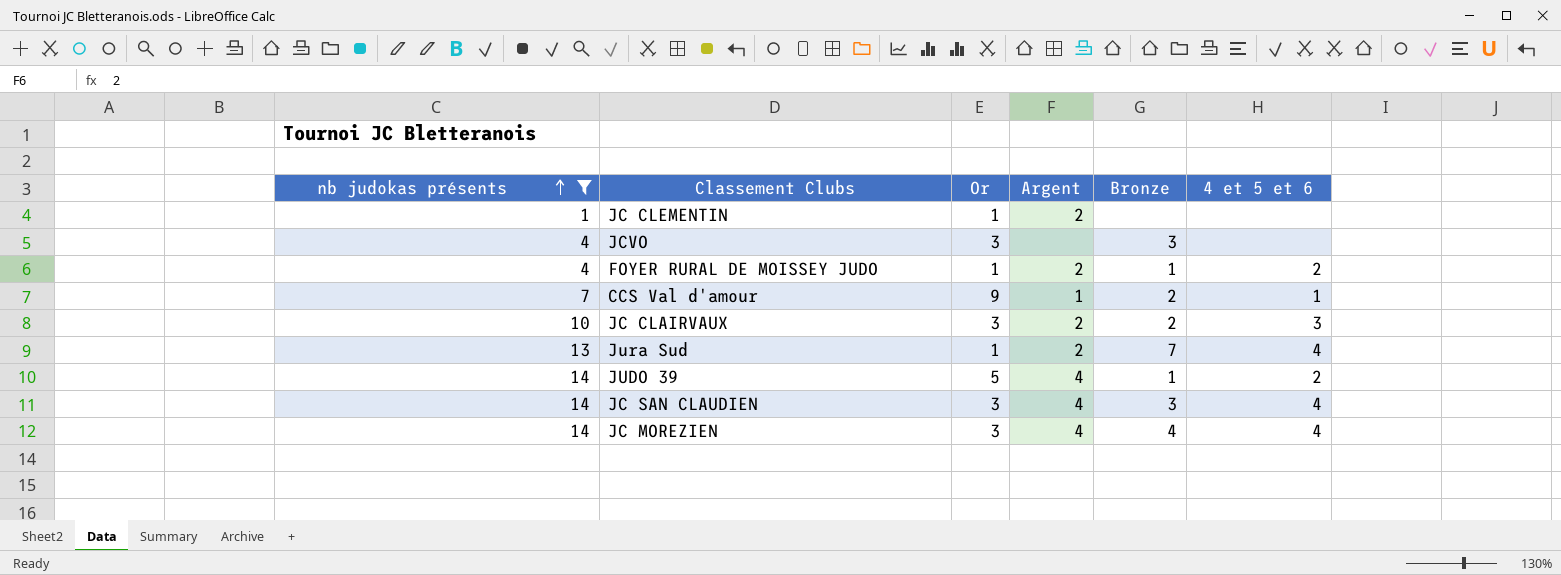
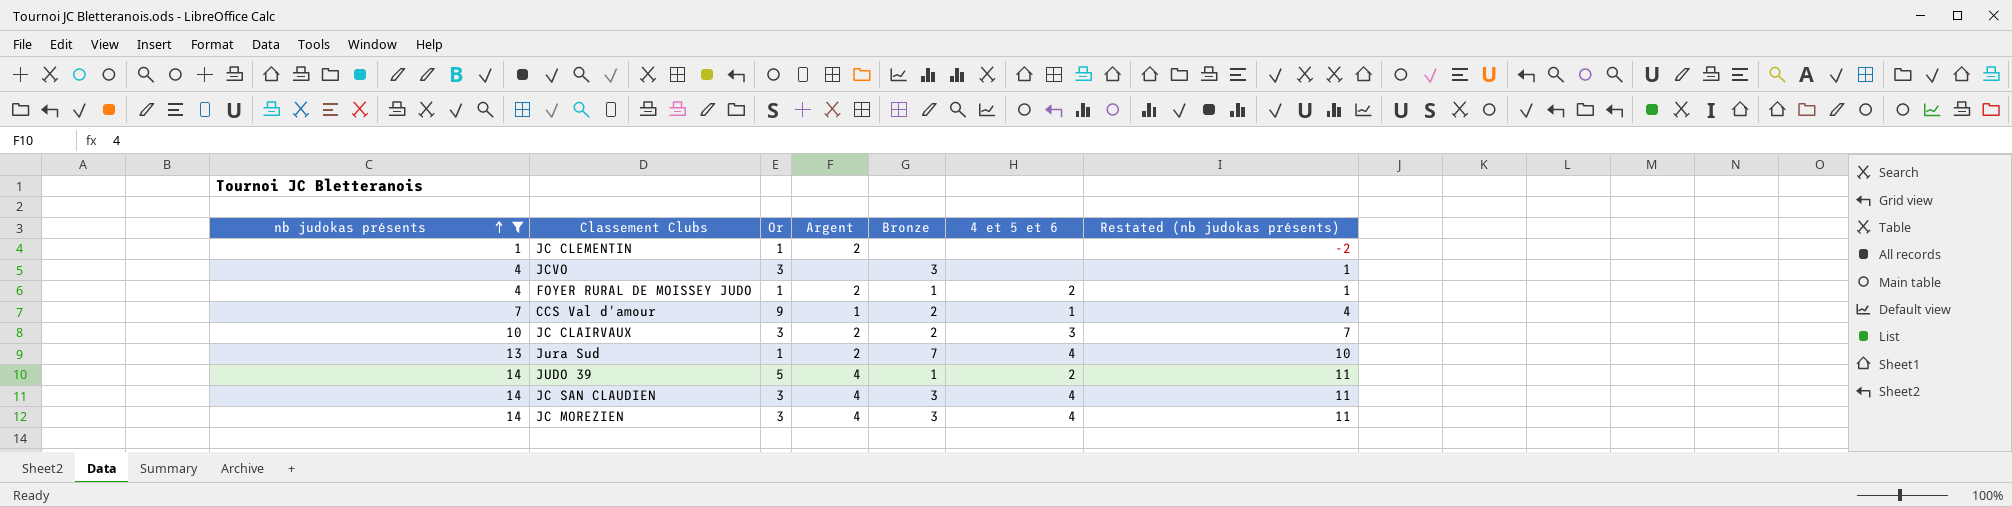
column Restated (nb judokas présents) | formula: none -> [nb judokas présents] - 3
JC MOREZIEN | Bronze: 4 -> 3

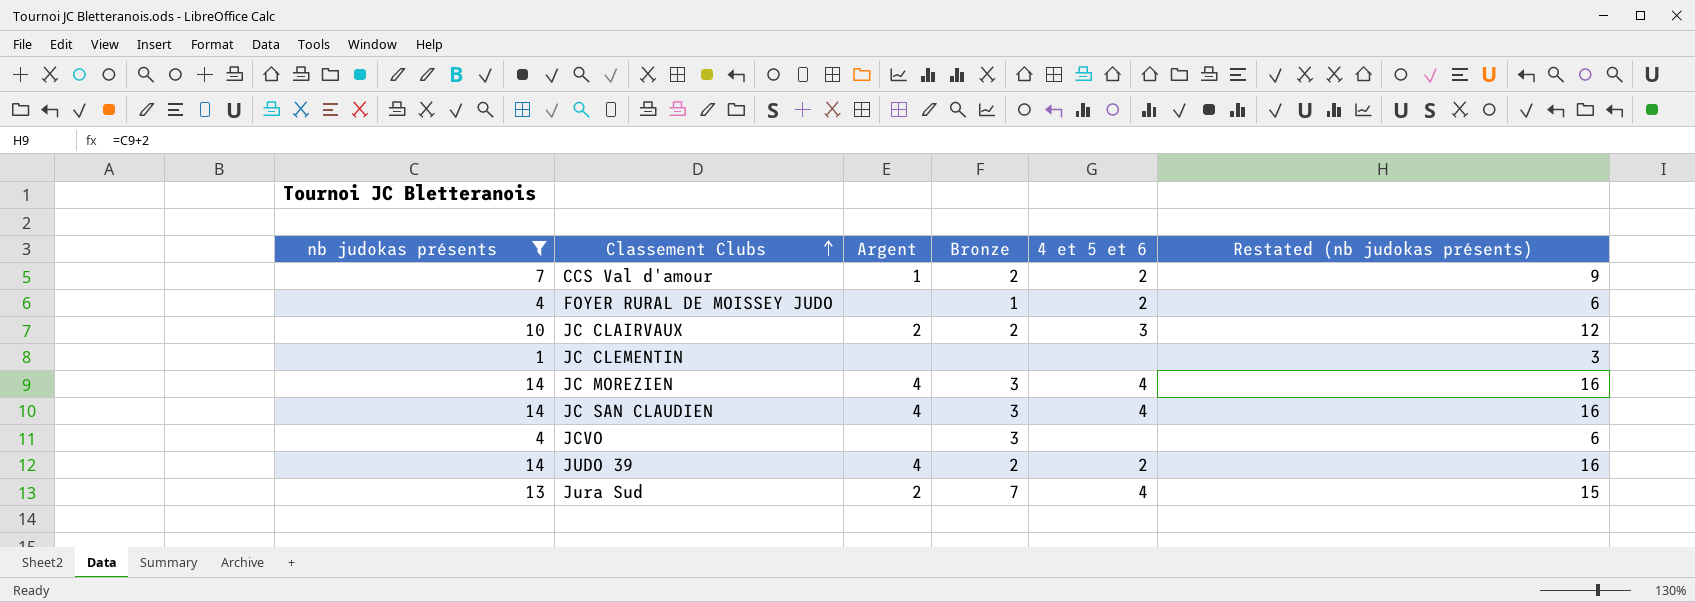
row order: nb judokas présents ascending -> Classement Clubs ascending
column Or | position: 3 -> none
column Restated (nb judokas présents) | formula: [nb judokas présents] - 3 -> [nb judokas présents] + 2
CCS Val d'amour | 4 et 5 et 6: 1 -> 2
FOYER RURAL DE MOISSEY JUDO | Argent: 2 -> none
JC CLEMENTIN | Argent: 2 -> none
JUDO 39 | Bronze: 1 -> 2

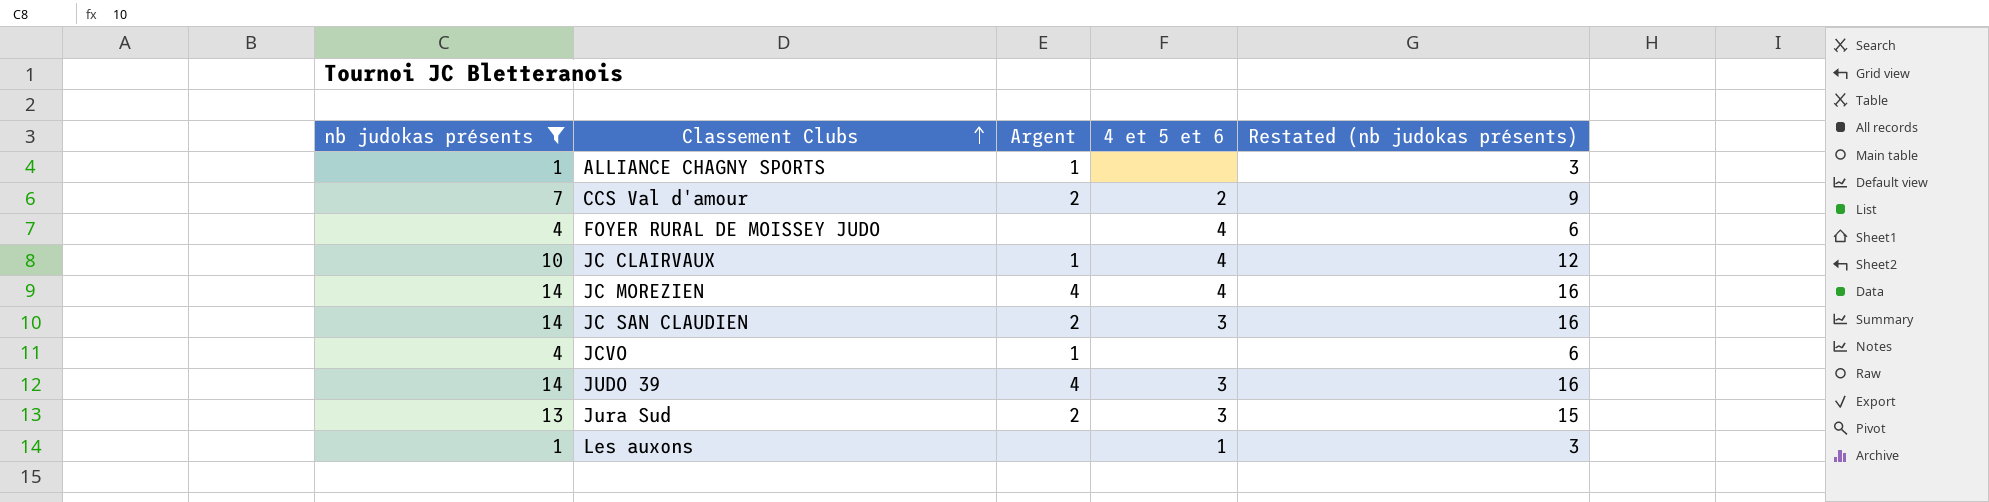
column Bronze | position: 4 -> none
row JC CLEMENTIN: 1 | none | none | none | 3 -> none
row ALLIANCE CHAGNY SPORTS: none -> 1 | 1 | none | 3
CCS Val d'amour | Argent: 1 -> 2
FOYER RURAL DE MOISSEY JUDO | 4 et 5 et 6: 2 -> 4
JC CLAIRVAUX | Argent: 2 -> 1
JC CLAIRVAUX | 4 et 5 et 6: 3 -> 4
JC SAN CLAUDIEN | Argent: 4 -> 2
JC SAN CLAUDIEN | 4 et 5 et 6: 4 -> 3
JCVO | Argent: none -> 1
JUDO 39 | 4 et 5 et 6: 2 -> 3
Jura Sud | 4 et 5 et 6: 4 -> 3
row Les auxons: none -> 1 | none | 1 | 3

